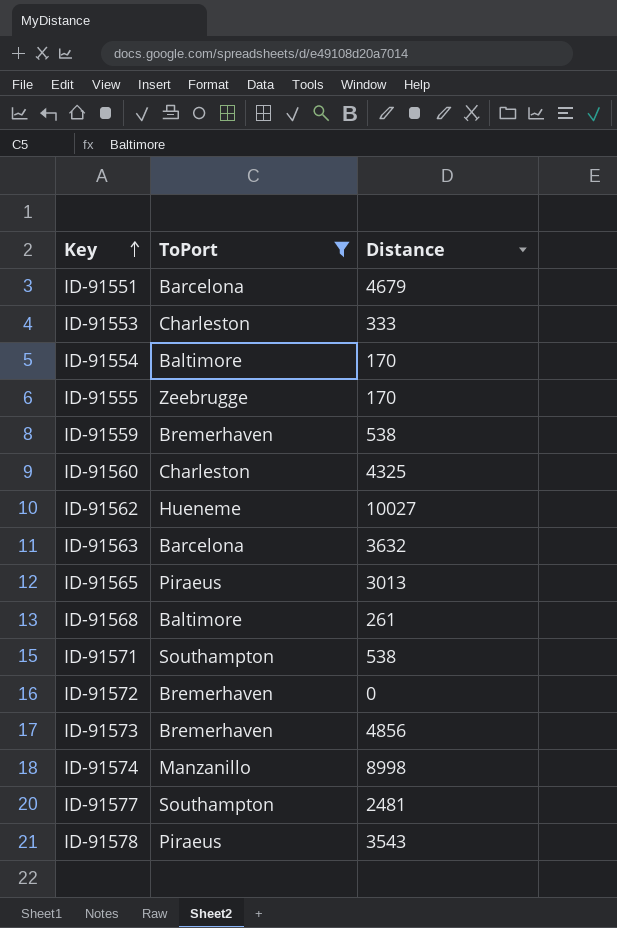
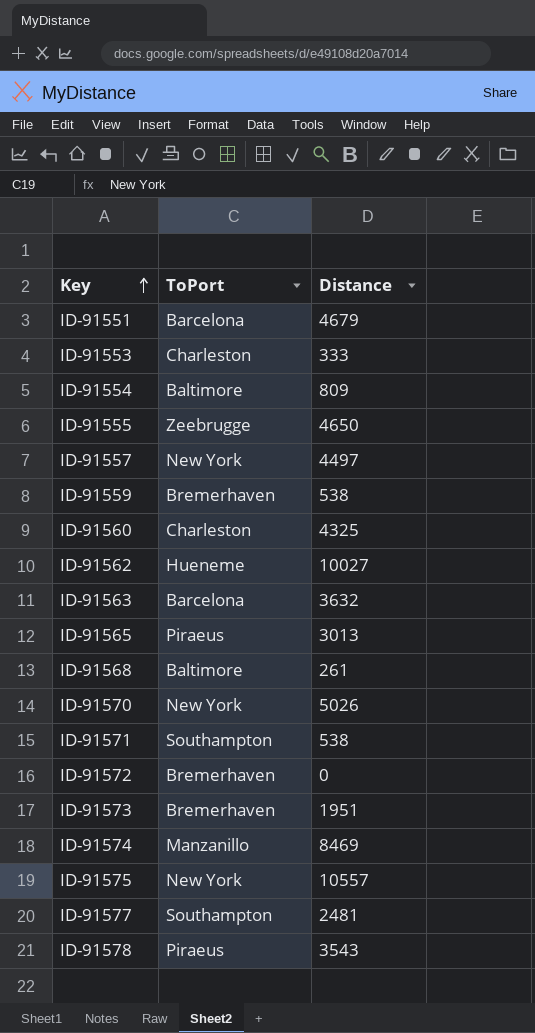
filter: ToPort != New York -> none
ID-91554 | Distance: 170 -> 809
ID-91555 | Distance: 170 -> 4650
ID-91573 | Distance: 4856 -> 1951
ID-91574 | Distance: 8998 -> 8469

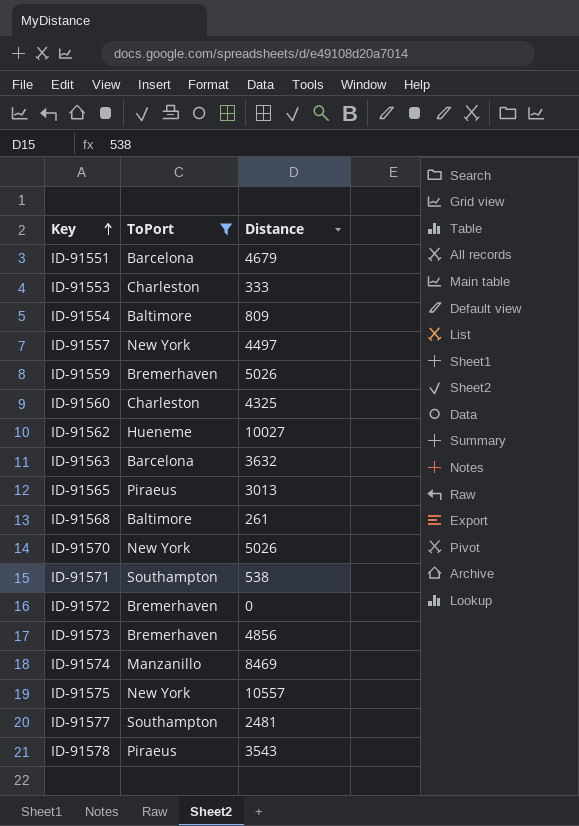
filter: none -> ToPort != Zeebrugge
ID-91559 | Distance: 538 -> 5026
ID-91573 | Distance: 1951 -> 4856

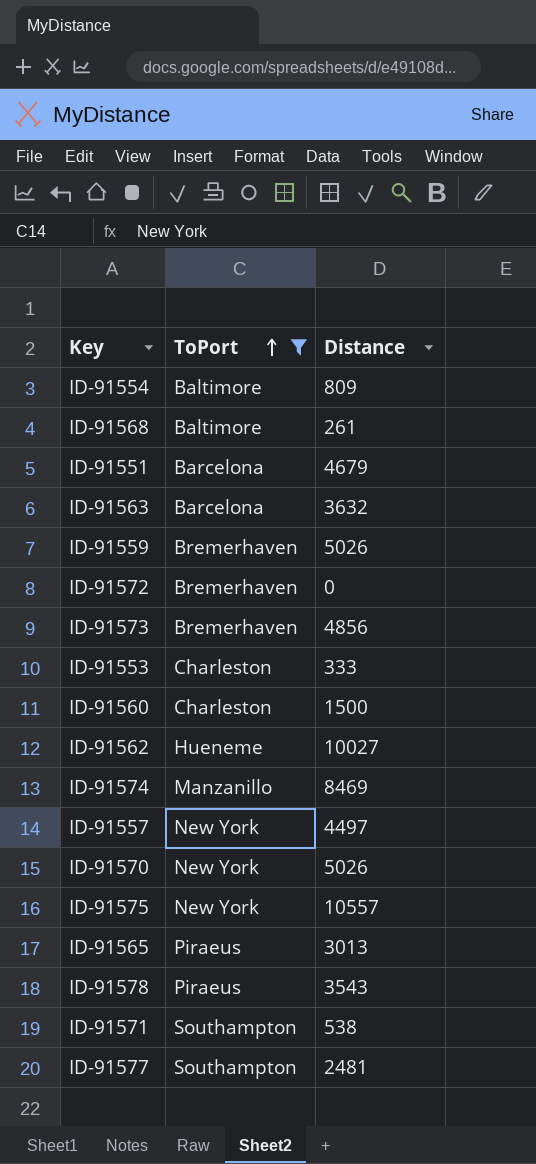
row order: Key ascending -> ToPort ascending
ID-91560 | Distance: 4325 -> 1500

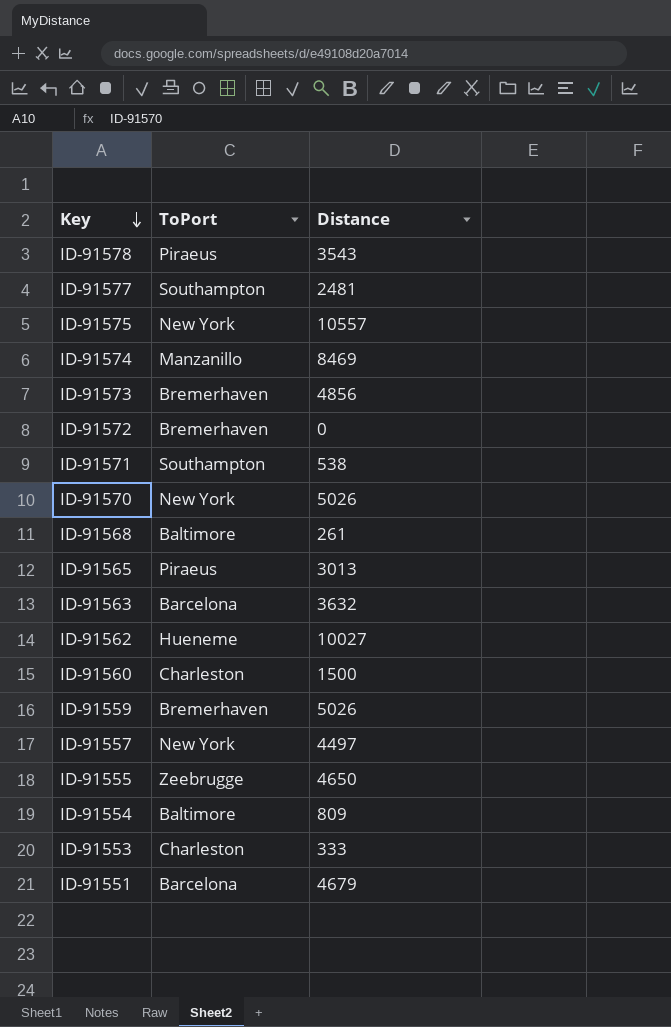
filter: ToPort != Zeebrugge -> none
row order: ToPort ascending -> Key descending

